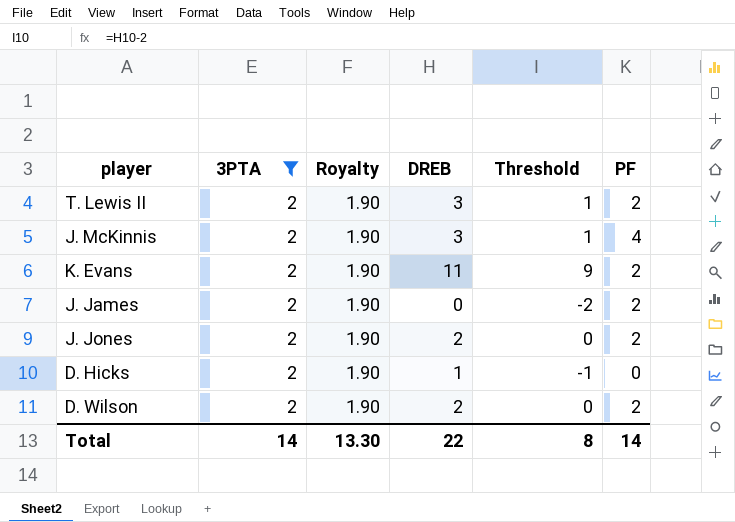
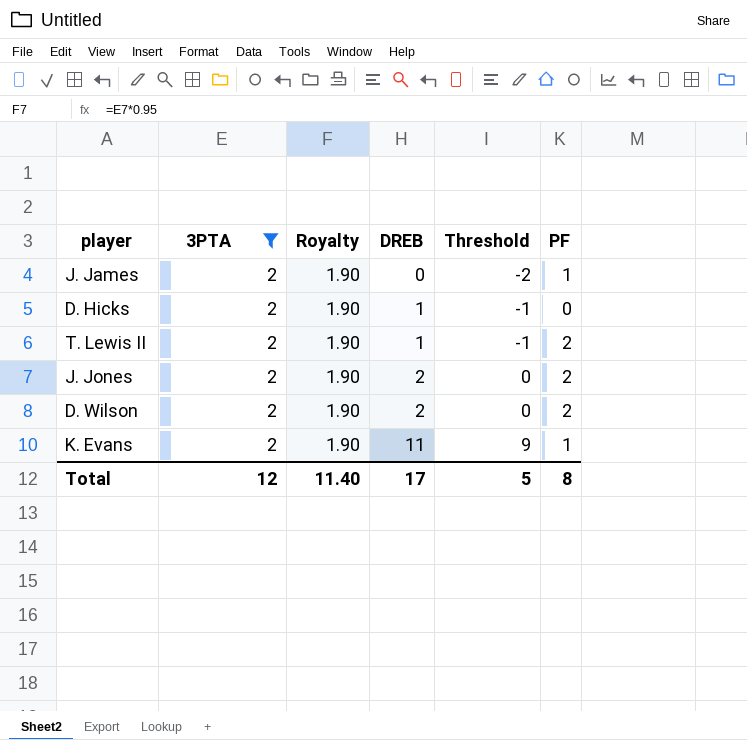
row order: none -> DREB ascending
row J. McKinnis: 2 | 1.90 | 3 | 1 | 4 -> none
J. James | PF: 2 -> 1
T. Lewis II | DREB: 3 -> 1
T. Lewis II | Threshold: 1 -> -1
K. Evans | PF: 2 -> 1
Total | 3PTA: 14 -> 12
Total | Royalty: 13.30 -> 11.40
Total | DREB: 22 -> 17
Total | Threshold: 8 -> 5
Total | PF: 14 -> 8

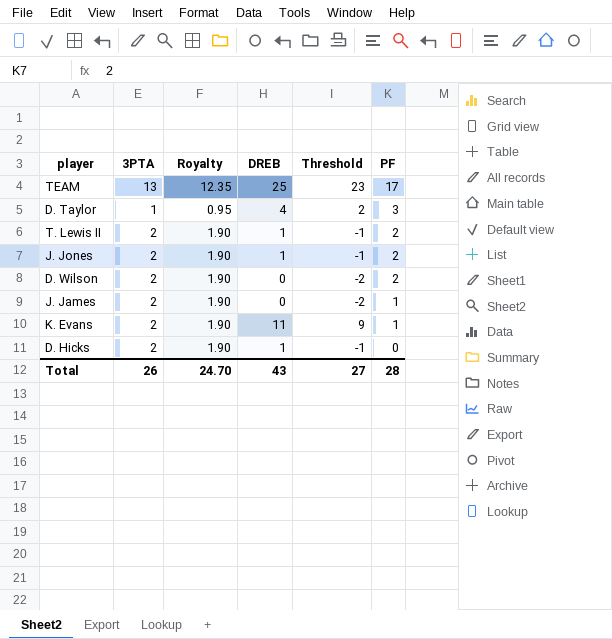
filter: 3PTA = 2 -> none
row order: DREB ascending -> PF descending
J. Jones | DREB: 2 -> 1
J. Jones | Threshold: 0 -> -1
D. Wilson | DREB: 2 -> 0
D. Wilson | Threshold: 0 -> -2
Total | 3PTA: 12 -> 26
Total | Royalty: 11.40 -> 24.70
Total | DREB: 17 -> 43
Total | Threshold: 5 -> 27
Total | PF: 8 -> 28

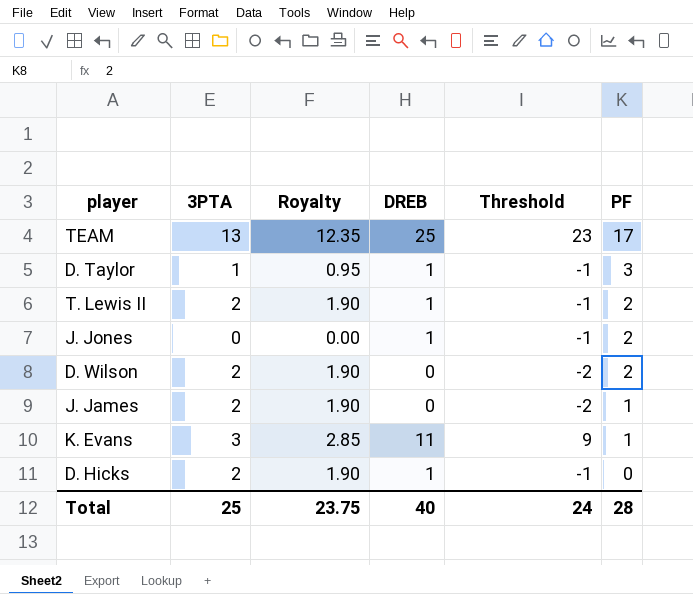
D. Taylor | DREB: 4 -> 1
D. Taylor | Threshold: 2 -> -1
J. Jones | 3PTA: 2 -> 0
J. Jones | Royalty: 1.90 -> 0.00
K. Evans | 3PTA: 2 -> 3
K. Evans | Royalty: 1.90 -> 2.85
Total | 3PTA: 26 -> 25
Total | Royalty: 24.70 -> 23.75
Total | DREB: 43 -> 40
Total | Threshold: 27 -> 24

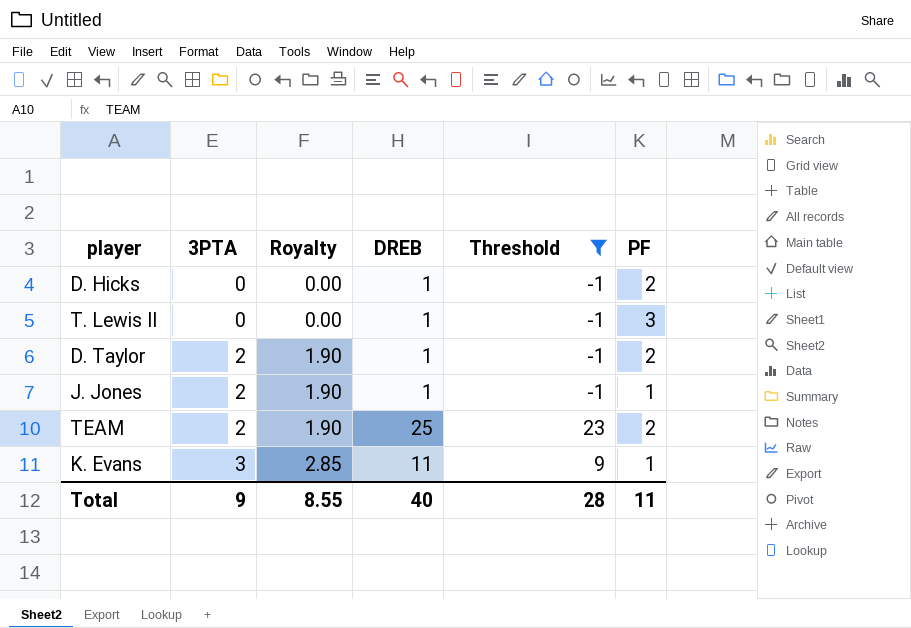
filter: none -> Threshold != -2
row order: PF descending -> 3PTA ascending
D. Hicks | 3PTA: 2 -> 0
D. Hicks | Royalty: 1.90 -> 0.00
D. Hicks | PF: 0 -> 2
T. Lewis II | 3PTA: 2 -> 0
T. Lewis II | Royalty: 1.90 -> 0.00
T. Lewis II | PF: 2 -> 3
D. Taylor | 3PTA: 1 -> 2
D. Taylor | Royalty: 0.95 -> 1.90
D. Taylor | PF: 3 -> 2
J. Jones | 3PTA: 0 -> 2
J. Jones | Royalty: 0.00 -> 1.90
J. Jones | PF: 2 -> 1
TEAM | 3PTA: 13 -> 2
TEAM | Royalty: 12.35 -> 1.90
TEAM | PF: 17 -> 2
Total | 3PTA: 25 -> 9
Total | Royalty: 23.75 -> 8.55
Total | Threshold: 24 -> 28
Total | PF: 28 -> 11

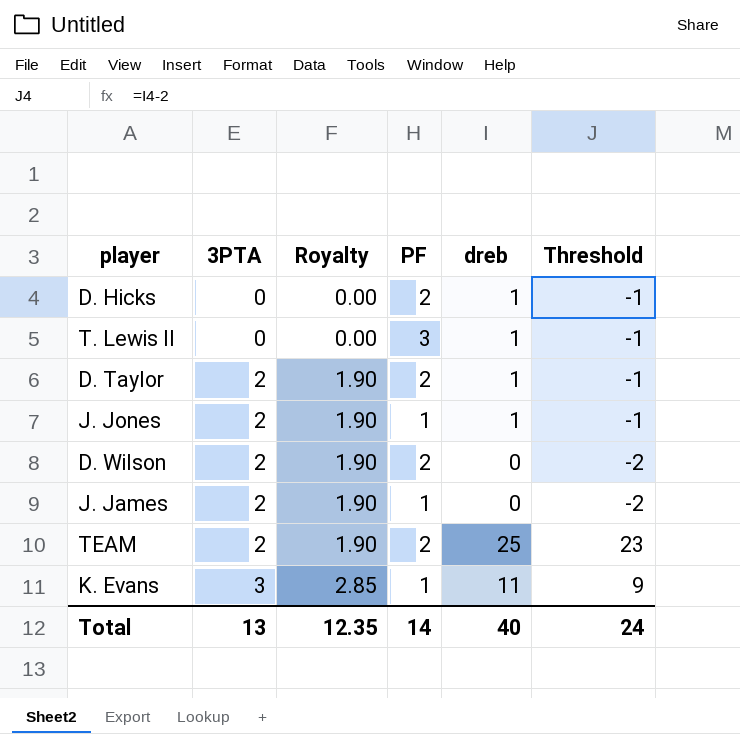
filter: Threshold != -2 -> none
column PF | position: 6 -> 4
column name: DREB -> dreb
Total | 3PTA: 9 -> 13
Total | Royalty: 8.55 -> 12.35
Total | PF: 11 -> 14
Total | Threshold: 28 -> 24

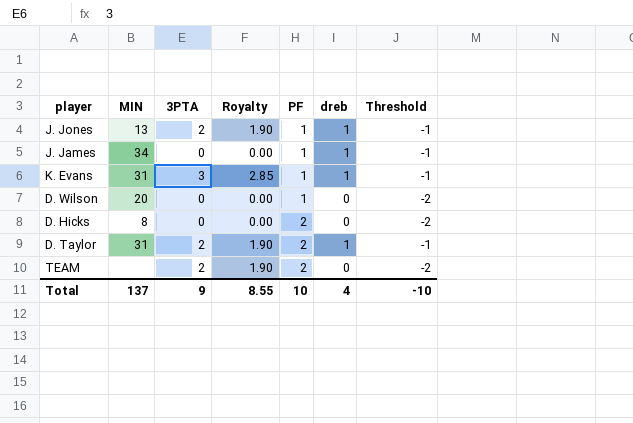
row order: 3PTA ascending -> PF ascending
column MIN | position: none -> 2
row T. Lewis II: 0 | 0.00 | 3 | 1 | -1 -> none
J. James | 3PTA: 2 -> 0
J. James | Royalty: 1.90 -> 0.00
J. James | dreb: 0 -> 1
J. James | Threshold: -2 -> -1
K. Evans | dreb: 11 -> 1
K. Evans | Threshold: 9 -> -1
D. Wilson | 3PTA: 2 -> 0
D. Wilson | Royalty: 1.90 -> 0.00
D. Wilson | PF: 2 -> 1
D. Hicks | dreb: 1 -> 0
D. Hicks | Threshold: -1 -> -2
TEAM | dreb: 25 -> 0
TEAM | Threshold: 23 -> -2
Total | 3PTA: 13 -> 9
Total | Royalty: 12.35 -> 8.55
Total | PF: 14 -> 10
Total | dreb: 40 -> 4
Total | Threshold: 24 -> -10

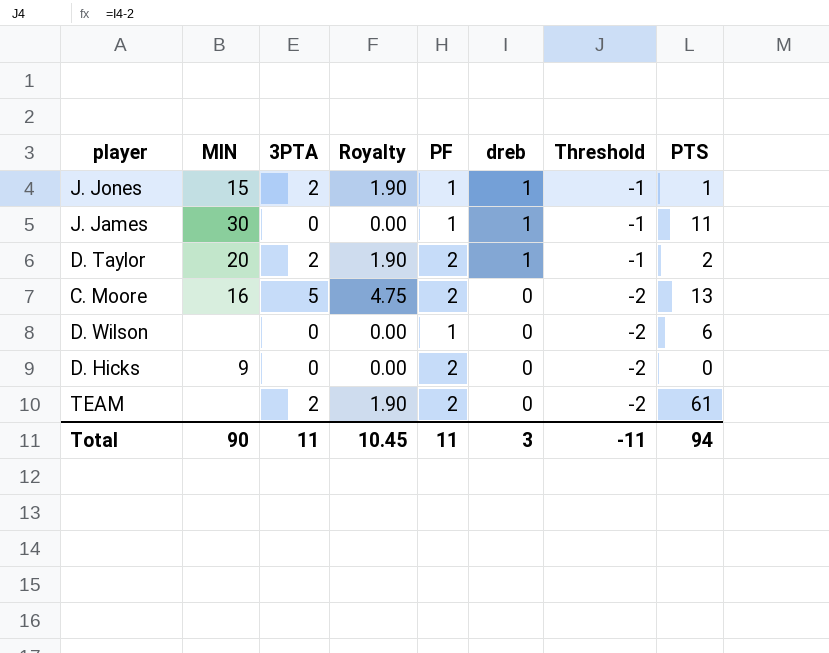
row order: PF ascending -> dreb descending
column PTS | position: none -> 8
row K. Evans: 31 | 3 | 2.85 | 1 | 1 | -1 -> none
J. Jones | MIN: 13 -> 15
J. James | MIN: 34 -> 30
D. Taylor | MIN: 31 -> 20
row C. Moore: none -> 16 | 5 | 4.75 | 2 | 0 | -2 | 13
D. Wilson | MIN: 20 -> none
D. Hicks | MIN: 8 -> 9
Total | MIN: 137 -> 90
Total | 3PTA: 9 -> 11
Total | Royalty: 8.55 -> 10.45
Total | PF: 10 -> 11
Total | dreb: 4 -> 3
Total | Threshold: -10 -> -11

